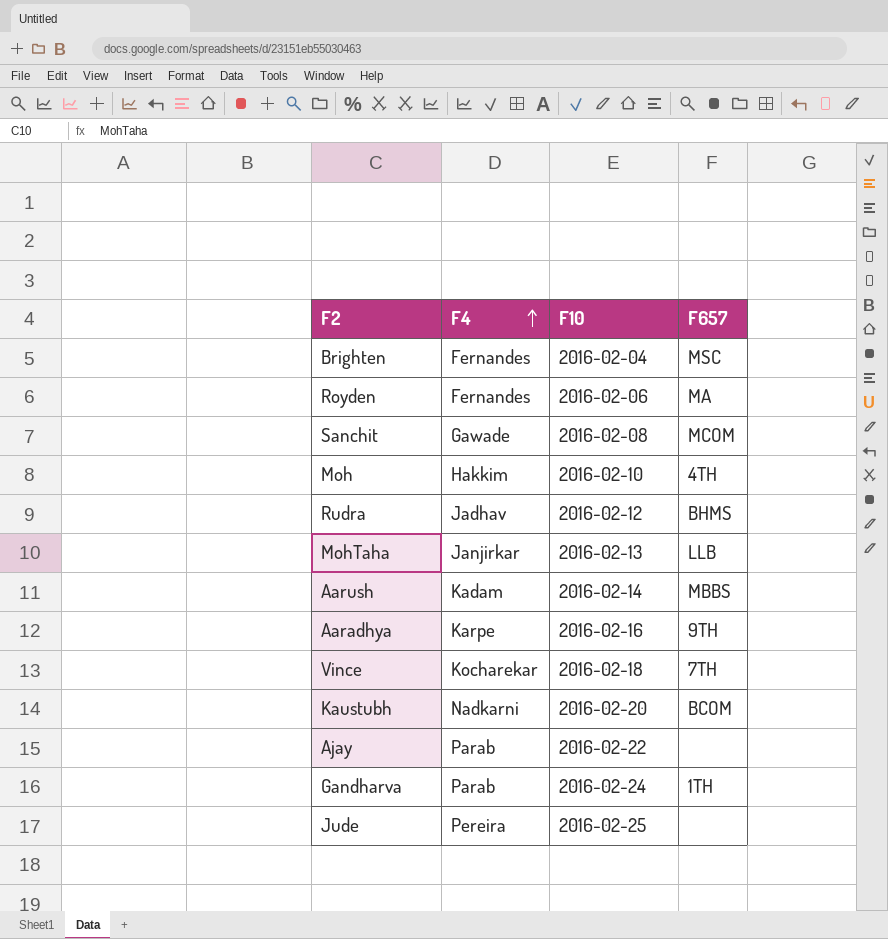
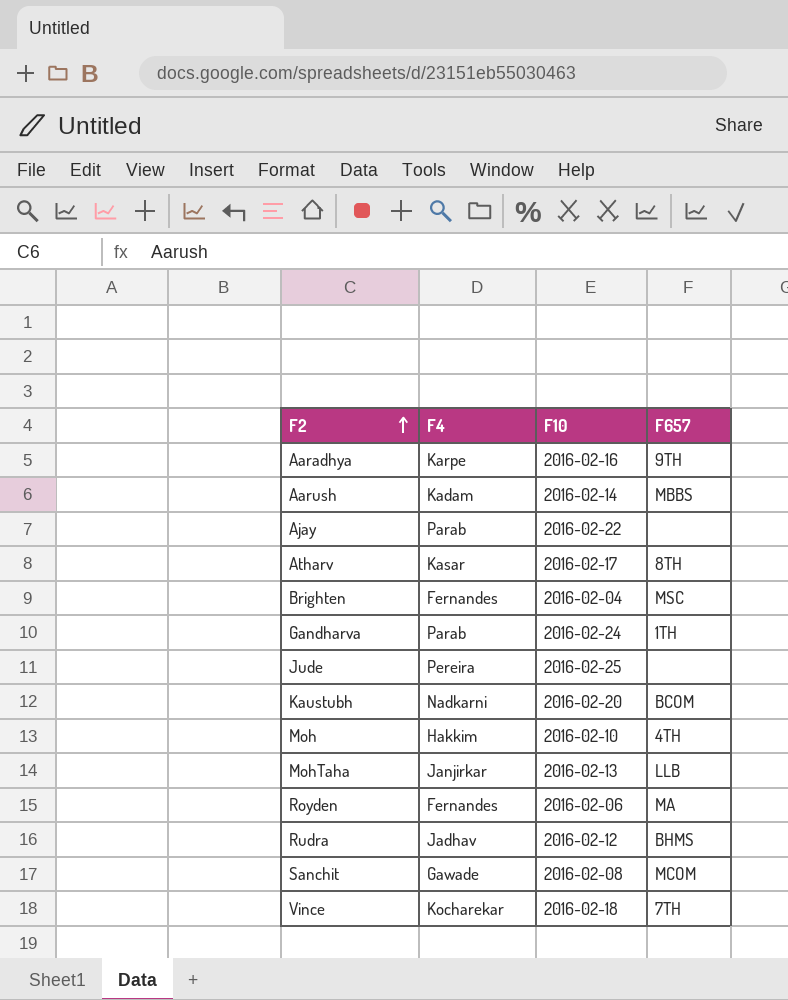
row order: F4 ascending -> F2 ascending
row Atharv: none -> Kasar | 2016-02-17 | 8TH

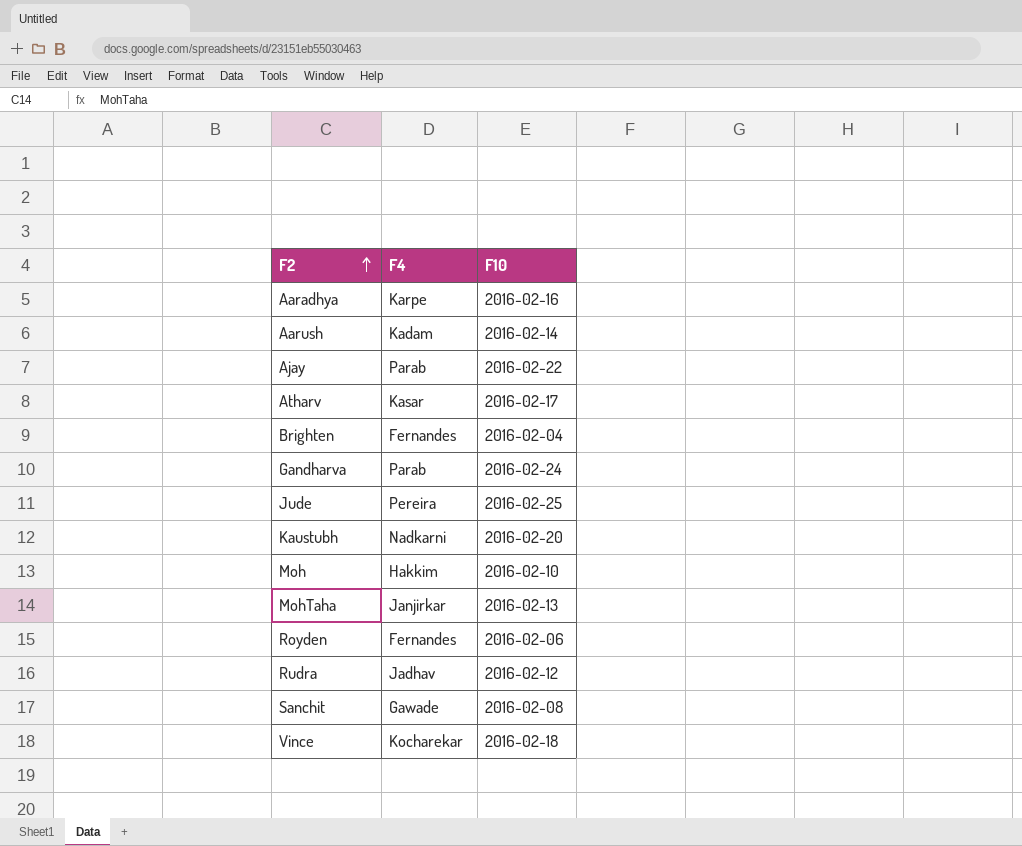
column F657 | position: 4 -> none

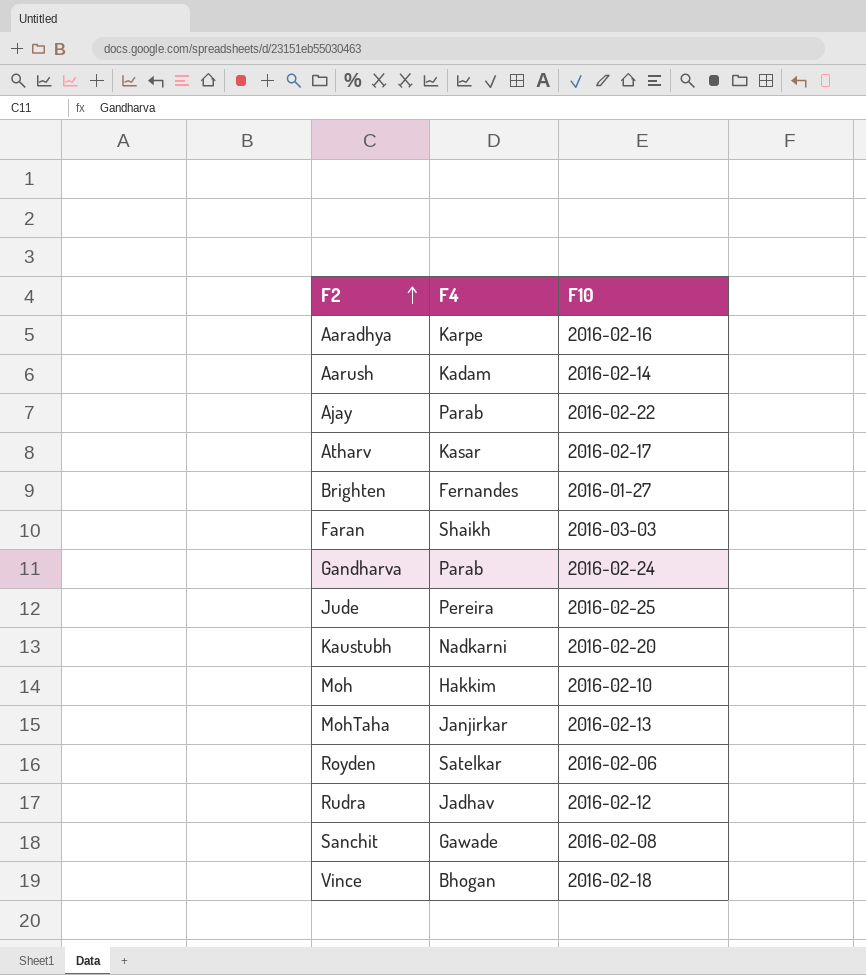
Brighten | F10: 2016-02-04 -> 2016-01-27
row Faran: none -> Shaikh | 2016-03-03
Royden | F4: Fernandes -> Satelkar
Vince | F4: Kocharekar -> Bhogan

